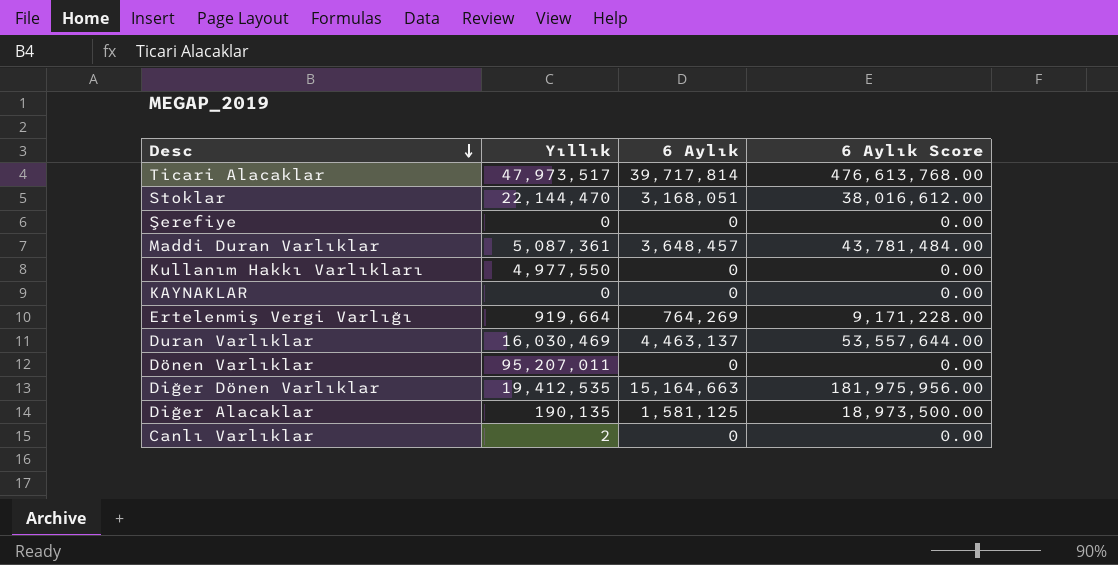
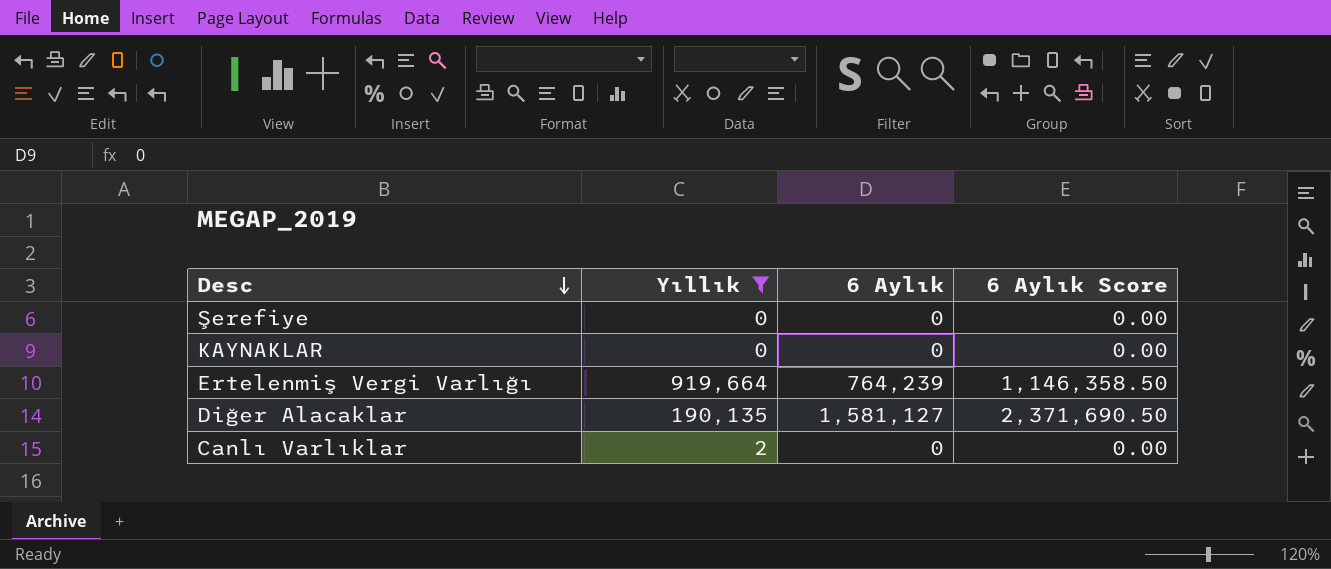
filter: none -> Yıllık <= 919,664
column 6 Aylık Score | formula: [6 Aylık] * 12 -> [6 Aylık] * 1.5
Ertelenmiş Vergi Varlığı | 6 Aylık: 764,269 -> 764,239
Diğer Alacaklar | 6 Aylık: 1,581,125 -> 1,581,127

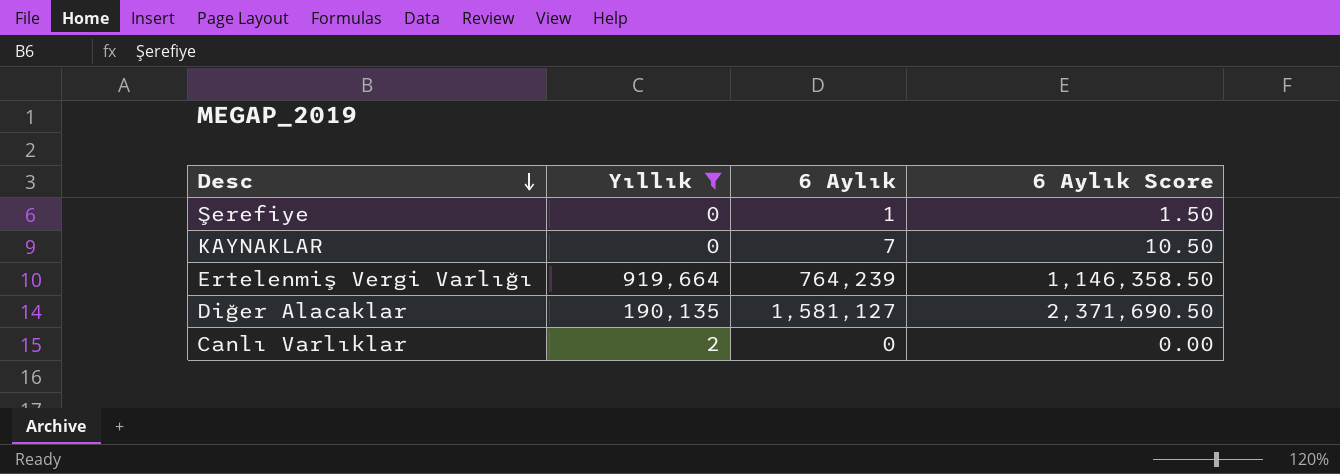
Şerefiye | 6 Aylık: 0 -> 1
Şerefiye | 6 Aylık Score: 0.00 -> 1.50
KAYNAKLAR | 6 Aylık: 0 -> 7
KAYNAKLAR | 6 Aylık Score: 0.00 -> 10.50

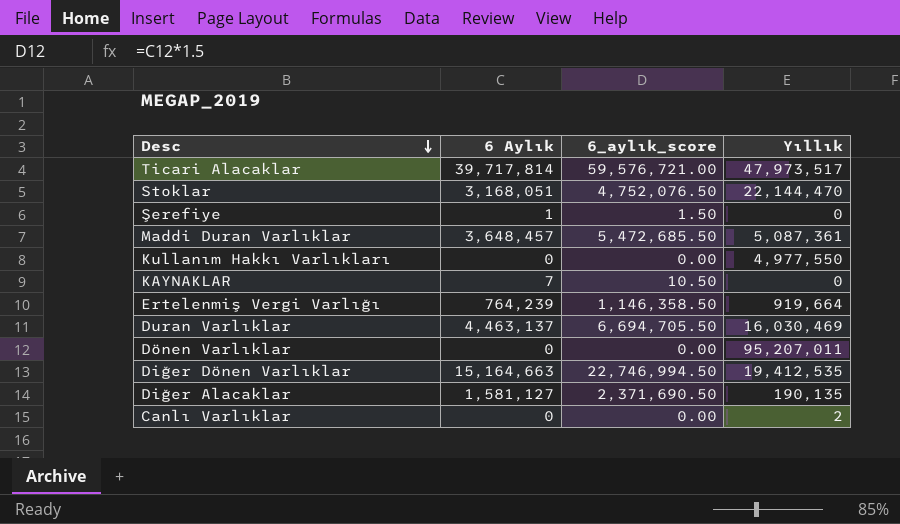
filter: Yıllık <= 919,664 -> none
column name: 6 Aylık Score -> 6_aylık_score
column Yıllık | position: 2 -> 4

